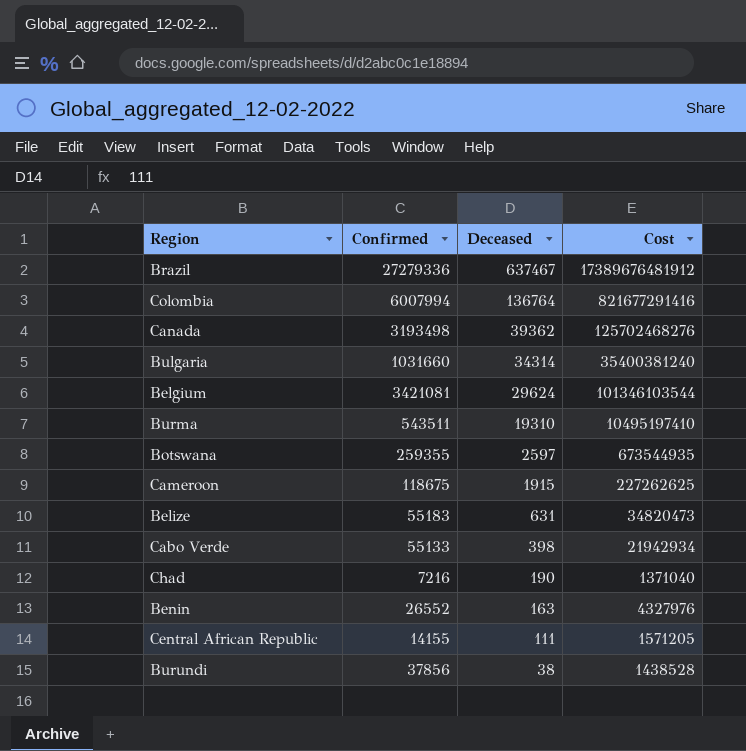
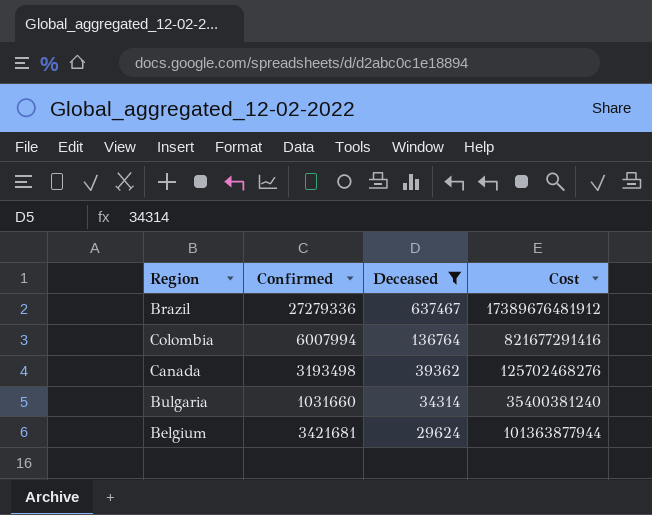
filter: none -> Deceased >= 29624
Belgium | Confirmed: 3421081 -> 3421681
Belgium | Cost: 101346103544 -> 101363877944

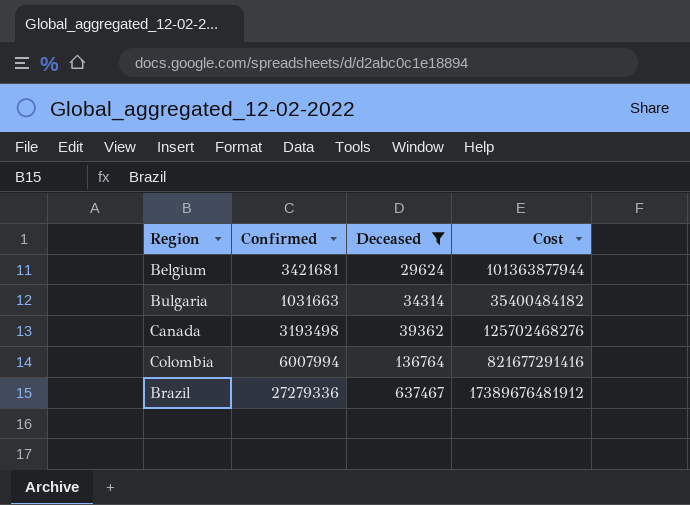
row order: Deceased descending -> Deceased ascending
Bulgaria | Confirmed: 1031660 -> 1031663
Bulgaria | Cost: 35400381240 -> 35400484182

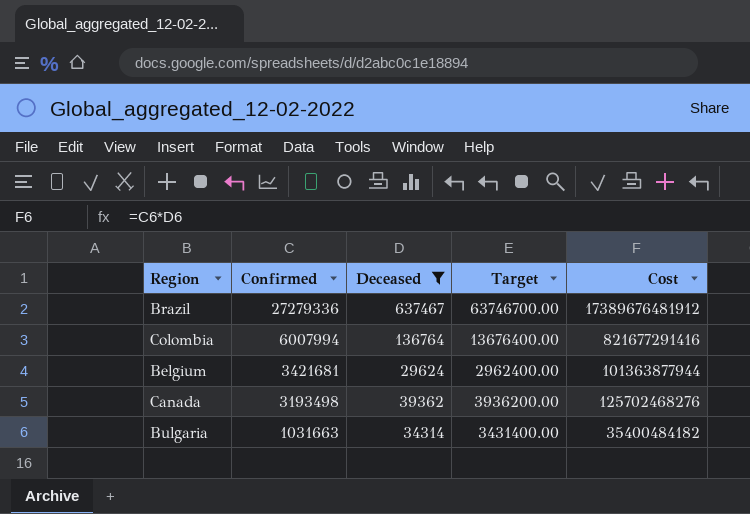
row order: Deceased ascending -> Confirmed descending
column Target | formula: none -> [Deceased] * 100

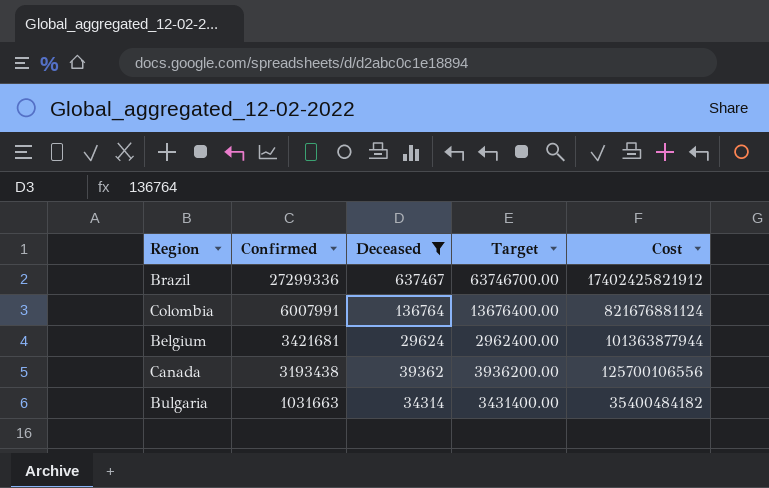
Brazil | Confirmed: 27279336 -> 27299336
Brazil | Cost: 17389676481912 -> 17402425821912
Colombia | Confirmed: 6007994 -> 6007991
Colombia | Cost: 821677291416 -> 821676881124
Canada | Confirmed: 3193498 -> 3193438
Canada | Cost: 125702468276 -> 125700106556

